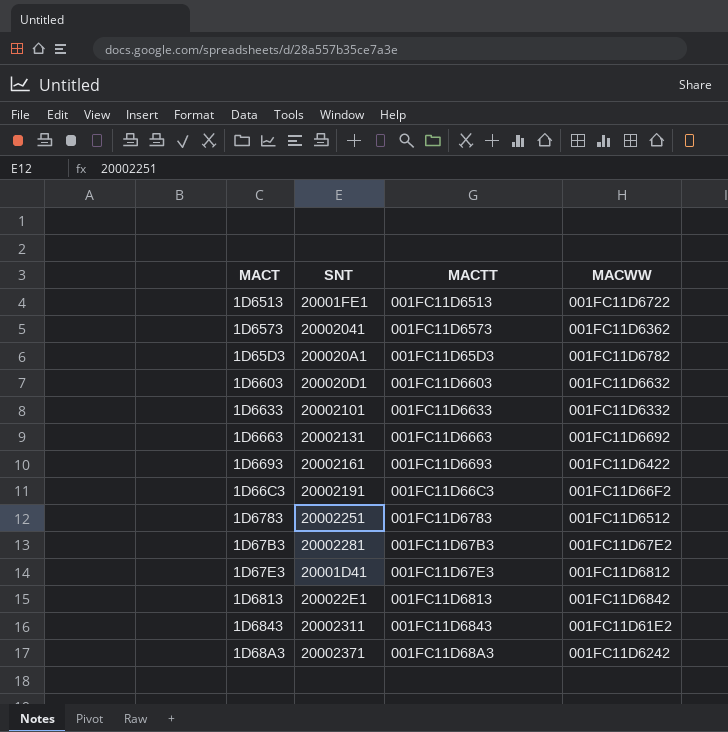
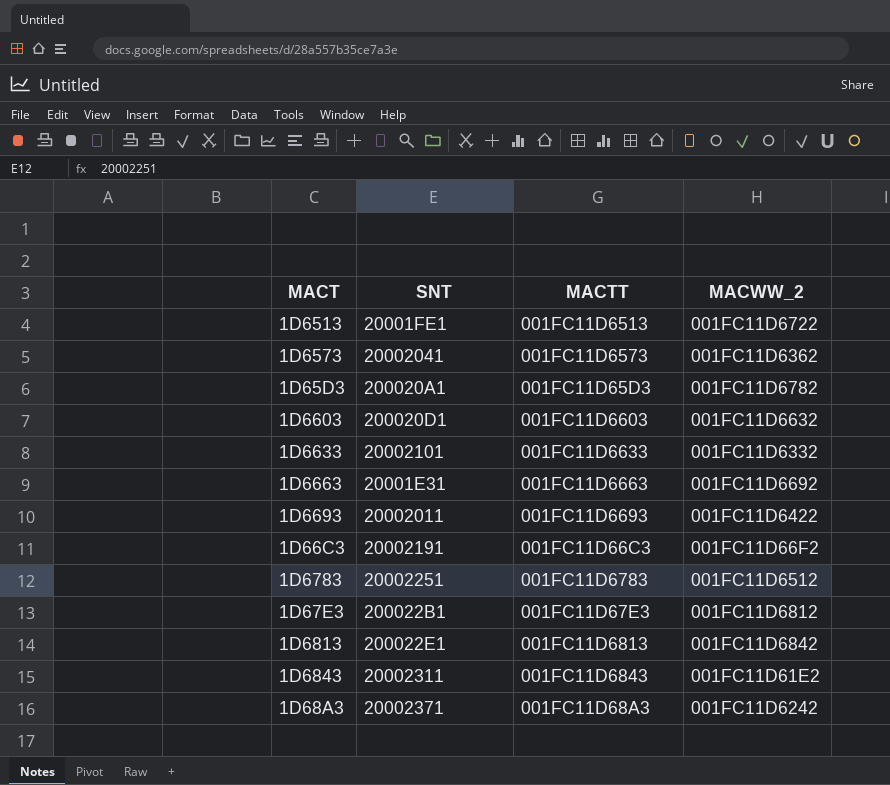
column name: MACWW -> MACWW_2
row 1D67B3: 20002281 | 001FC11D67B3 | 001FC11D67E2 -> none
1D6663 | SNT: 20002131 -> 20001E31
1D6693 | SNT: 20002161 -> 20002011
1D67E3 | SNT: 20001D41 -> 200022B1

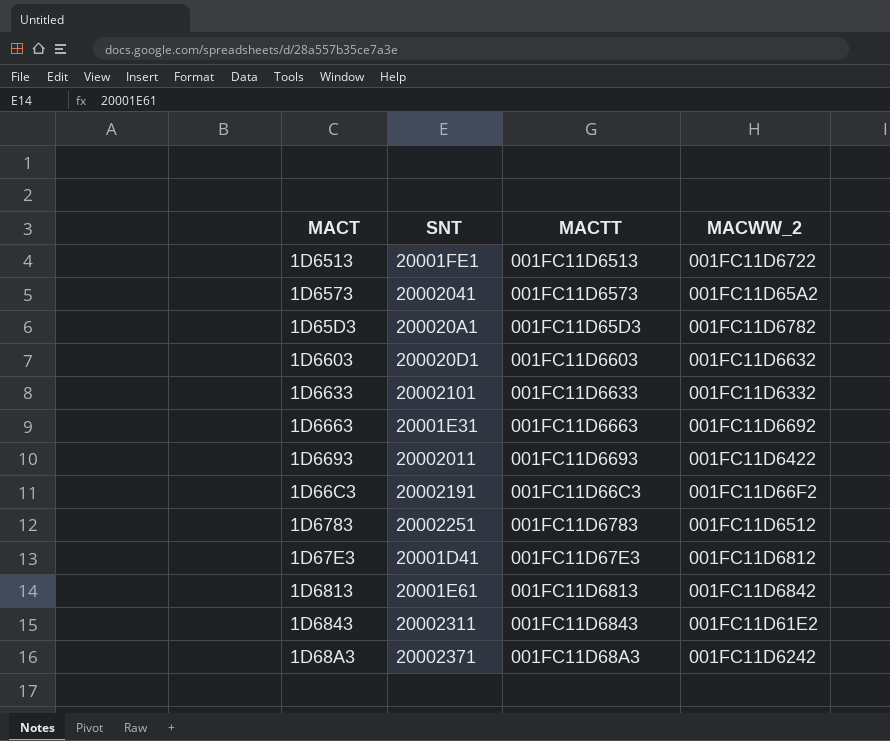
1D6573 | MACWW_2: 001FC11D6362 -> 001FC11D65A2
1D67E3 | SNT: 200022B1 -> 20001D41
1D6813 | SNT: 200022E1 -> 20001E61

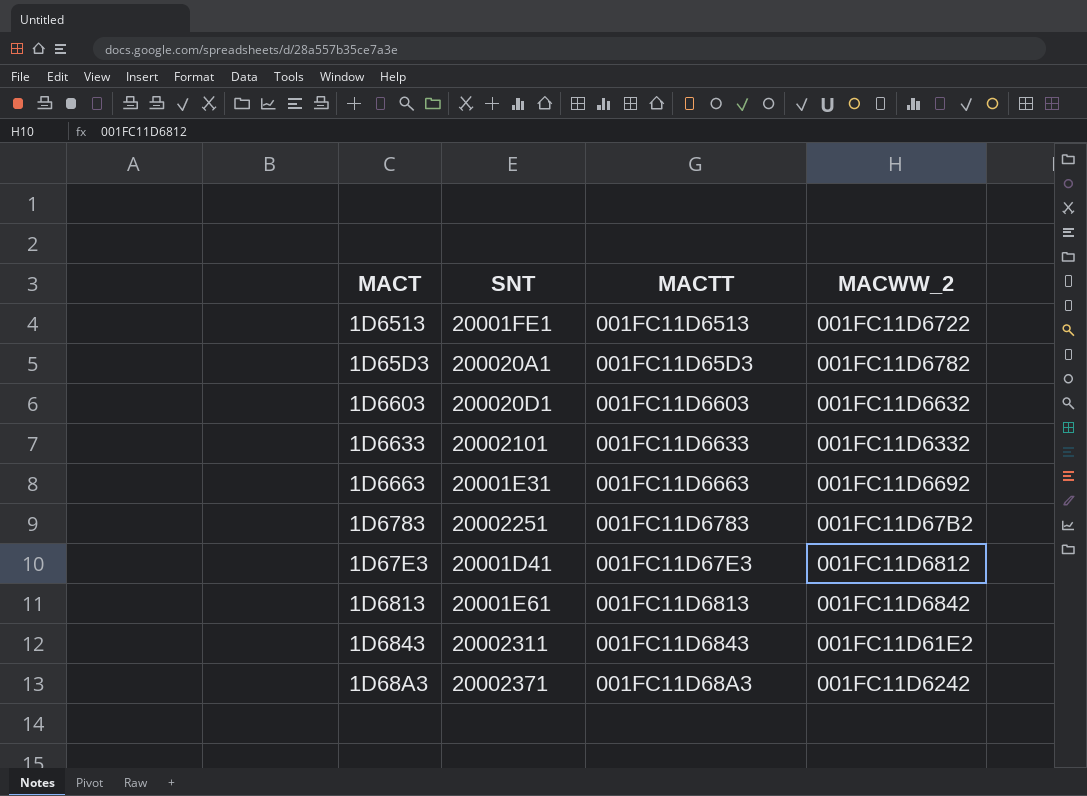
row 1D6573: 20002041 | 001FC11D6573 | 001FC11D65A2 -> none
row 1D6693: 20002011 | 001FC11D6693 | 001FC11D6422 -> none
row 1D66C3: 20002191 | 001FC11D66C3 | 001FC11D66F2 -> none
1D6783 | MACWW_2: 001FC11D6512 -> 001FC11D67B2

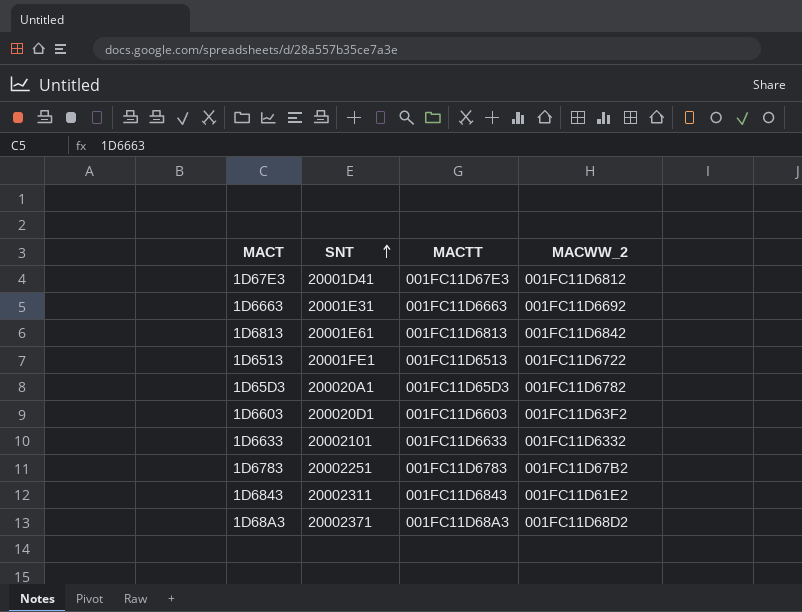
row order: none -> SNT ascending
1D6603 | MACWW_2: 001FC11D6632 -> 001FC11D63F2
1D68A3 | MACWW_2: 001FC11D6242 -> 001FC11D68D2

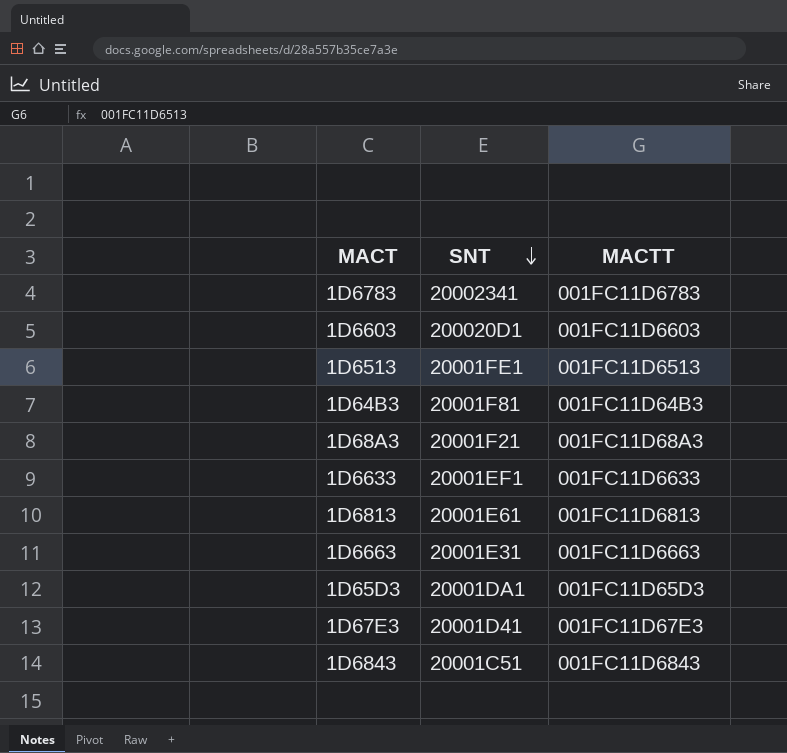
row order: SNT ascending -> SNT descending
column MACWW_2 | position: 4 -> none
1D6783 | SNT: 20002251 -> 20002341
row 1D64B3: none -> 20001F81 | 001FC11D64B3
1D68A3 | SNT: 20002371 -> 20001F21
1D6633 | SNT: 20002101 -> 20001EF1
1D65D3 | SNT: 200020A1 -> 20001DA1
1D6843 | SNT: 20002311 -> 20001C51

